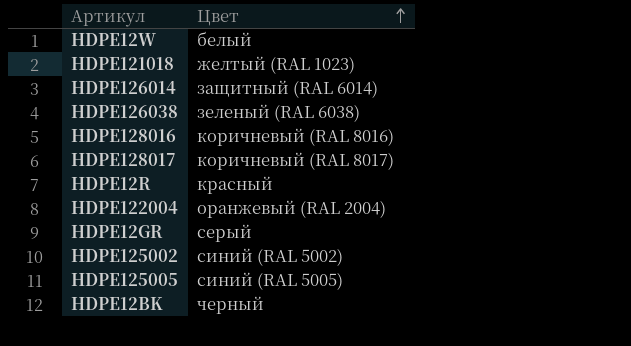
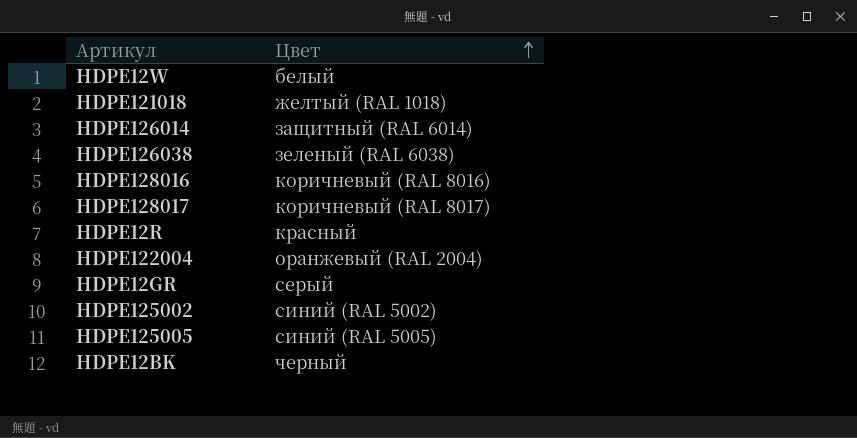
HDPE121018 | Цвет: желтый (RAL 1023) -> желтый (RAL 1018)

